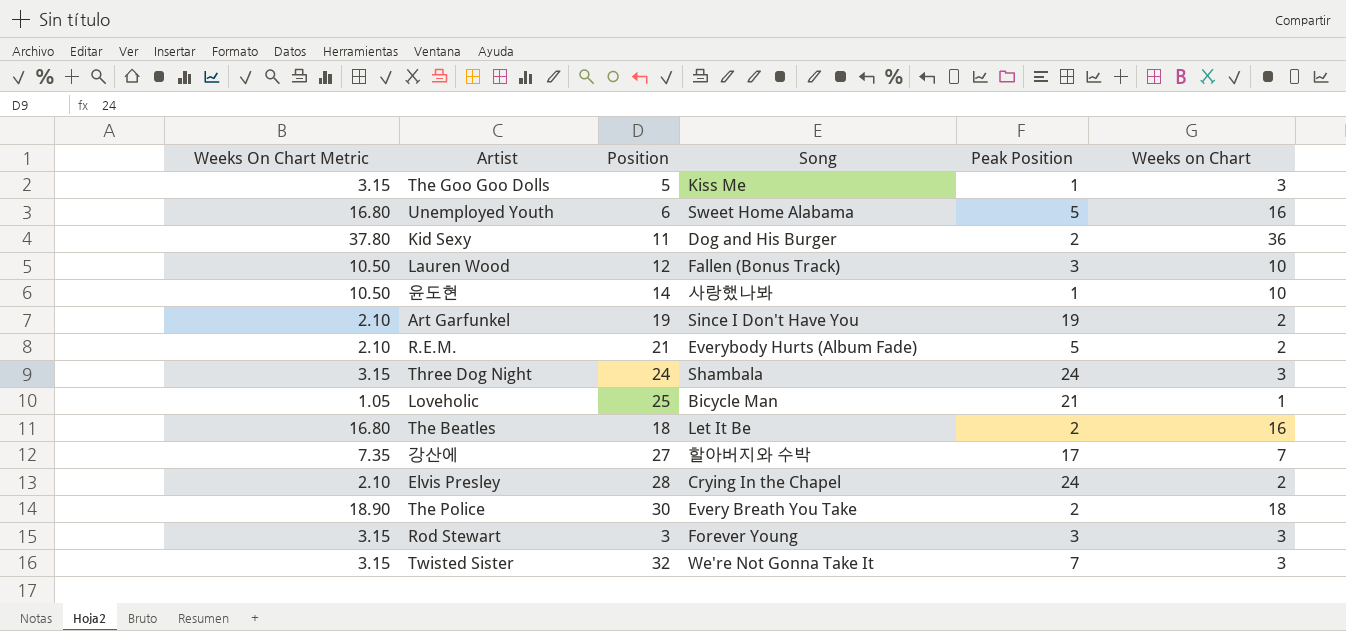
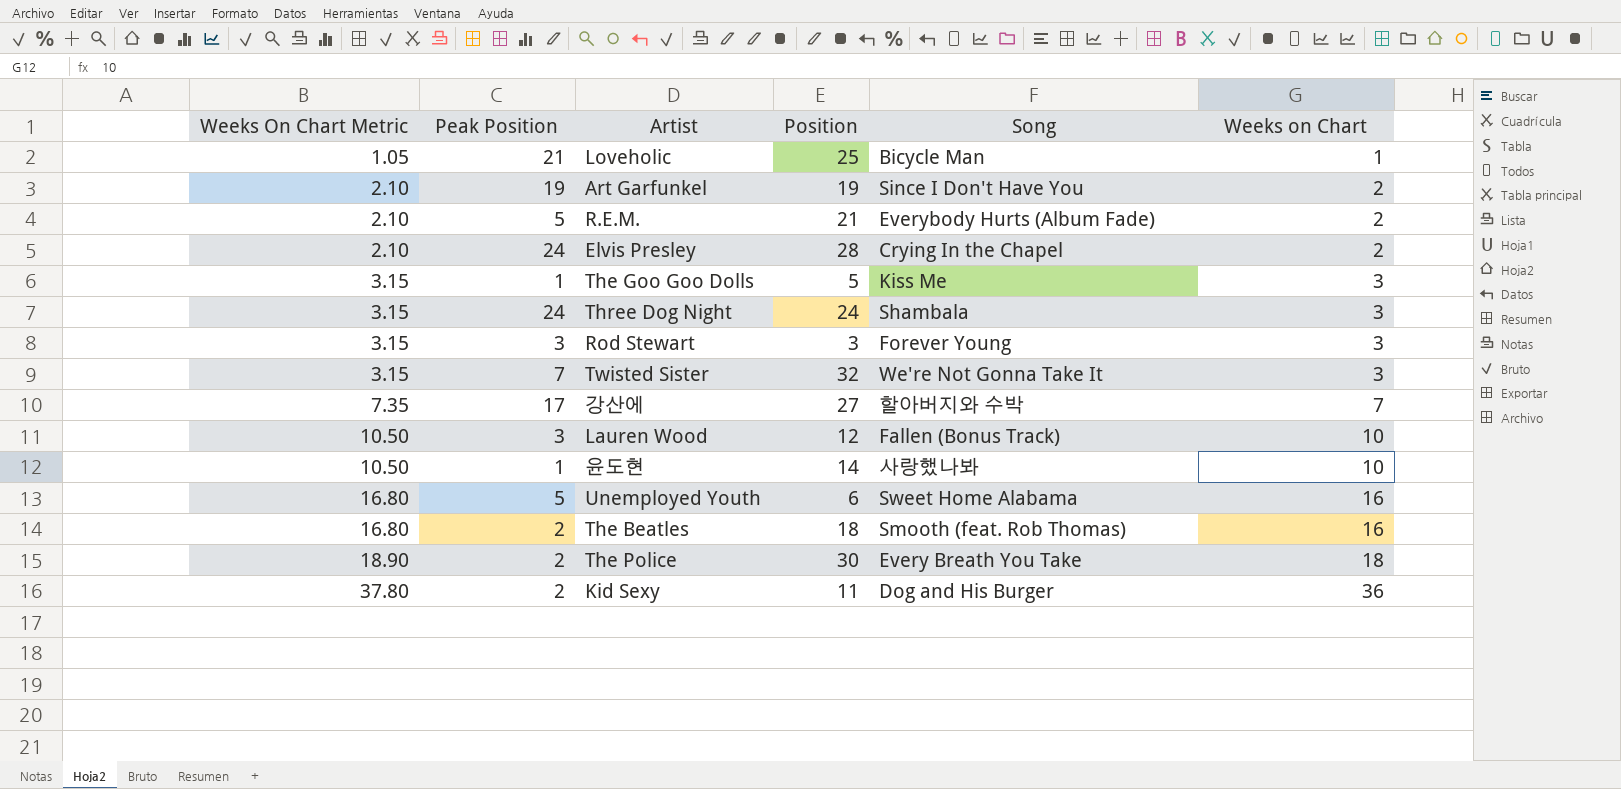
row order: none -> Weeks On Chart Metric ascending
column Peak Position | position: 5 -> 2
The Beatles | Song: Let It Be -> Smooth (feat. Rob Thomas)

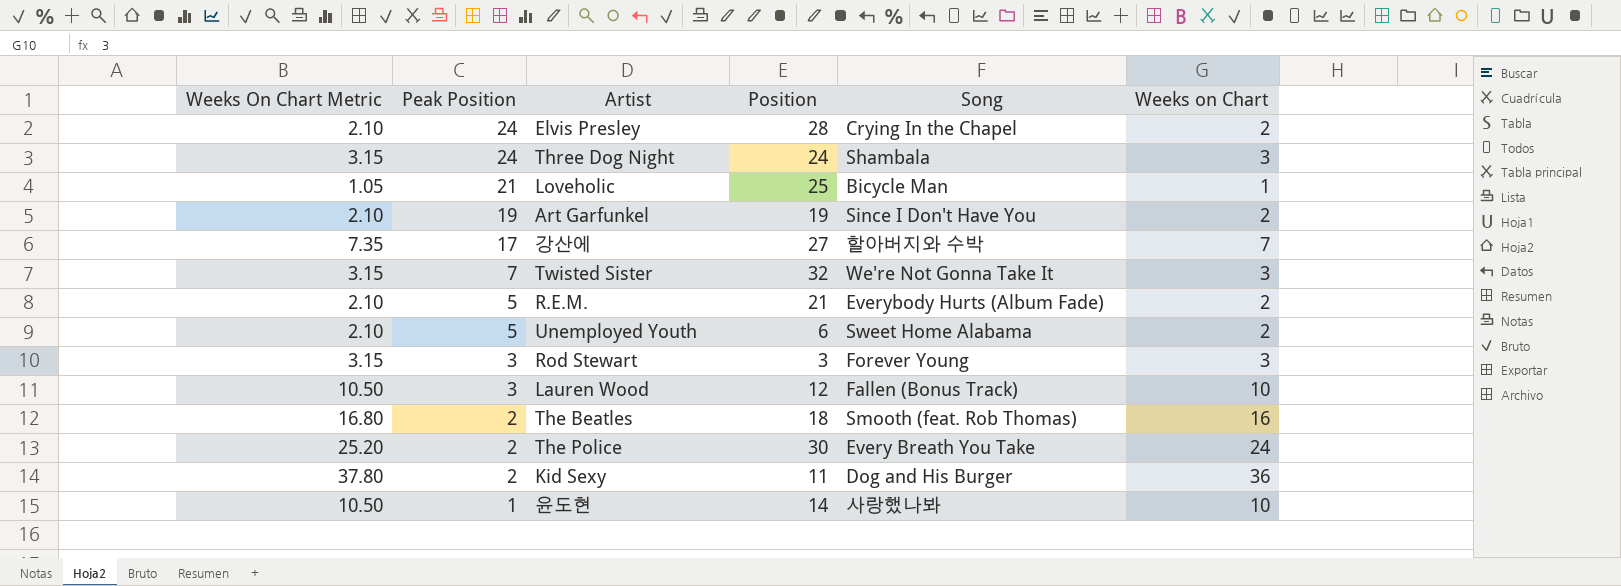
row order: Weeks On Chart Metric ascending -> Peak Position descending
row The Goo Goo Dolls: 3.15 | 1 | 5 | Kiss Me | 3 -> none
Unemployed Youth | Weeks On Chart Metric: 16.80 -> 2.10
Unemployed Youth | Weeks on Chart: 16 -> 2
The Police | Weeks On Chart Metric: 18.90 -> 25.20
The Police | Weeks on Chart: 18 -> 24

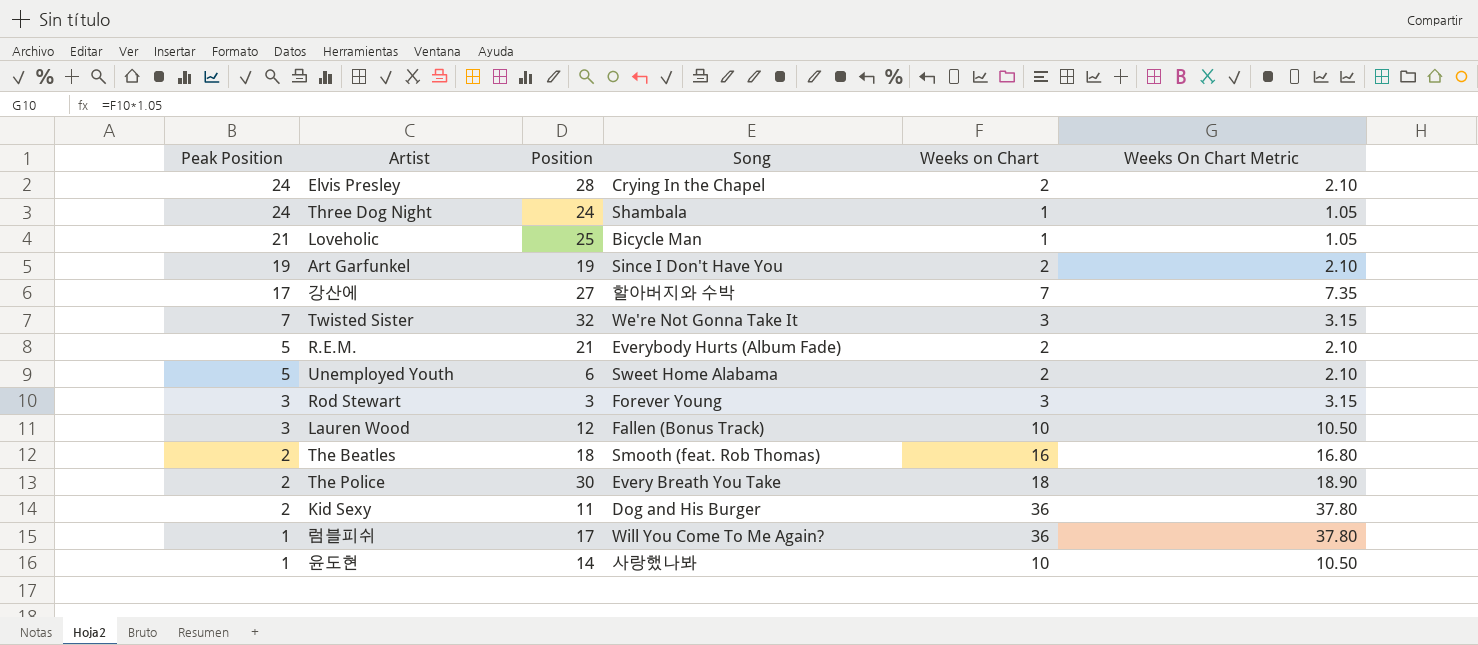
column Weeks On Chart Metric | position: 1 -> 6
Three Dog Night | Weeks on Chart: 3 -> 1
Three Dog Night | Weeks On Chart Metric: 3.15 -> 1.05
The Police | Weeks on Chart: 24 -> 18
The Police | Weeks On Chart Metric: 25.20 -> 18.90
row 럼블피쉬: none -> 1 | 17 | Will You Come To Me Again? | 36 | 37.80

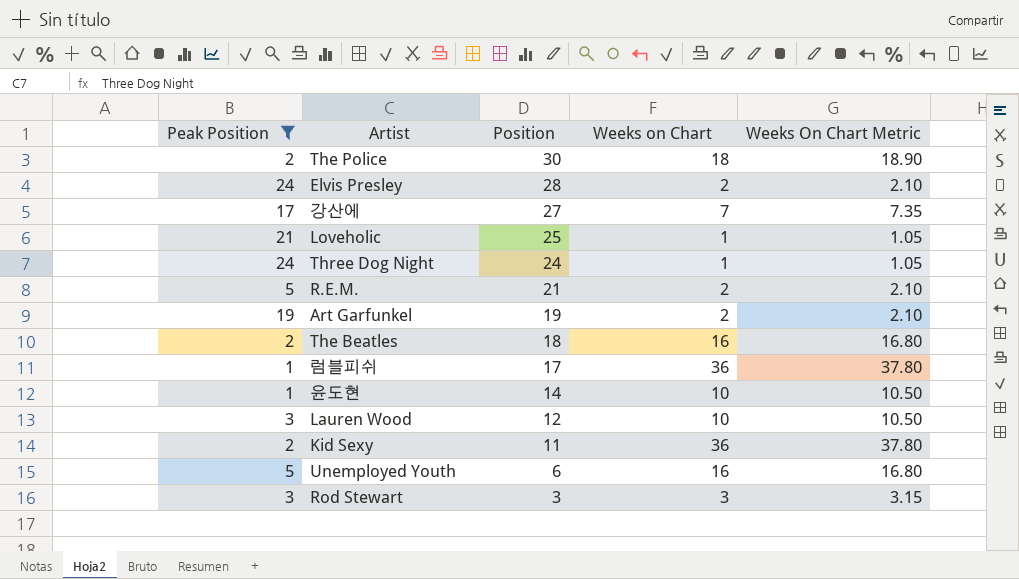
filter: none -> Peak Position != 7
row order: Peak Position descending -> Position descending
column Song | position: 4 -> none
Unemployed Youth | Weeks on Chart: 2 -> 16
Unemployed Youth | Weeks On Chart Metric: 2.10 -> 16.80

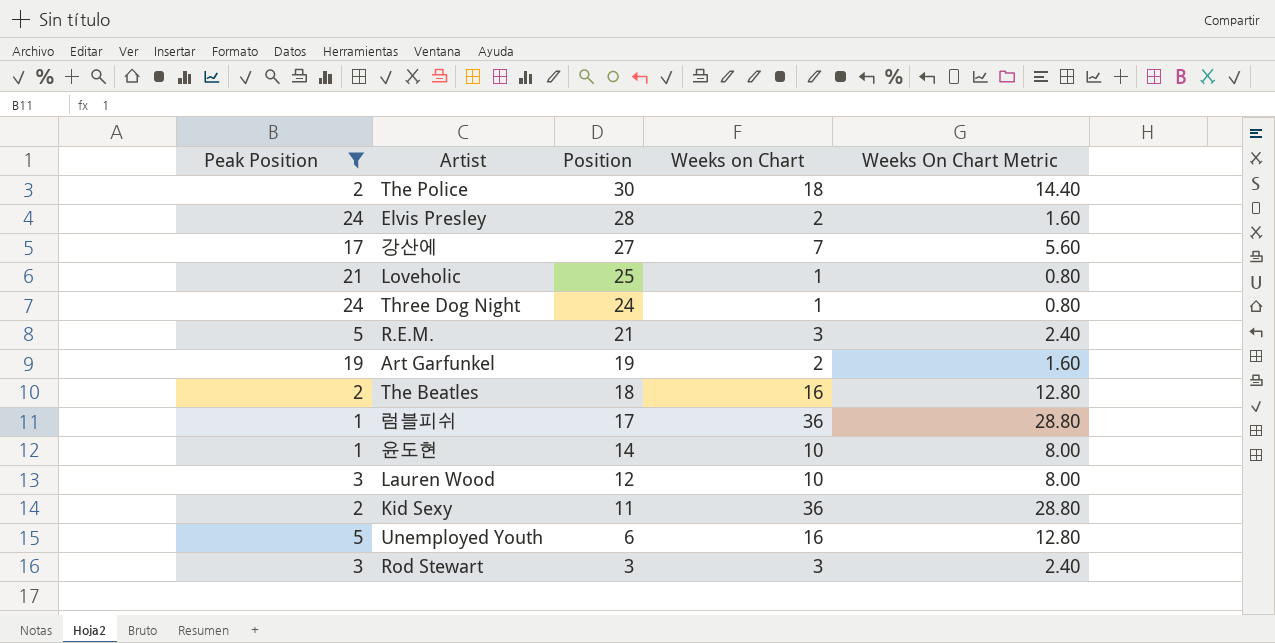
column Weeks On Chart Metric | formula: [Weeks on Chart] * 1.05 -> [Weeks on Chart] * 0.8
R.E.M. | Weeks on Chart: 2 -> 3

